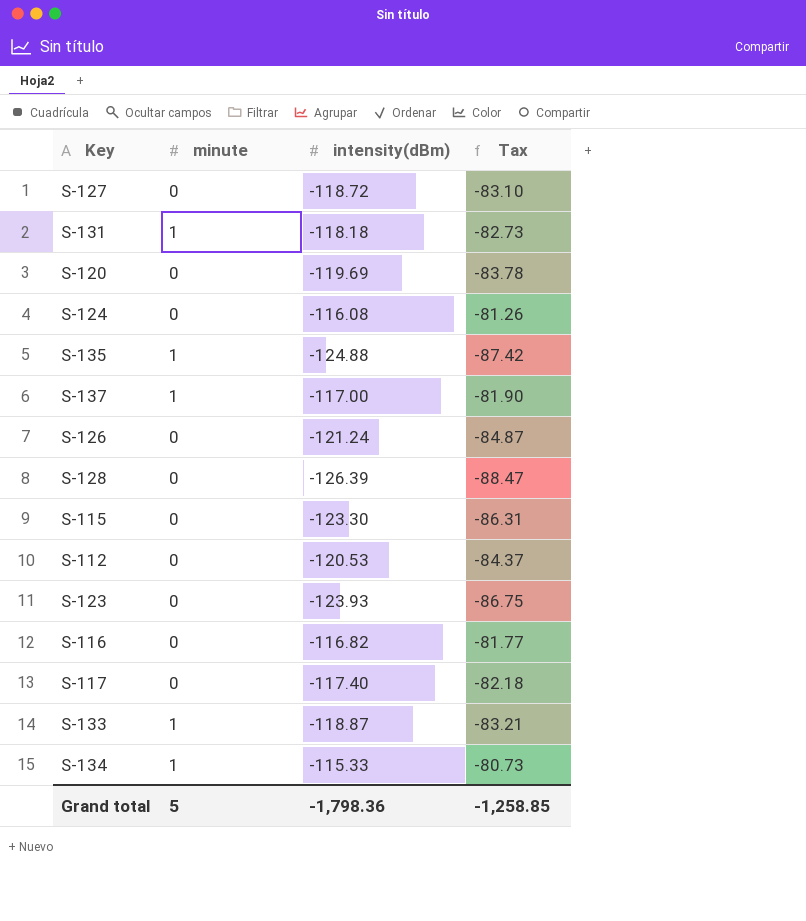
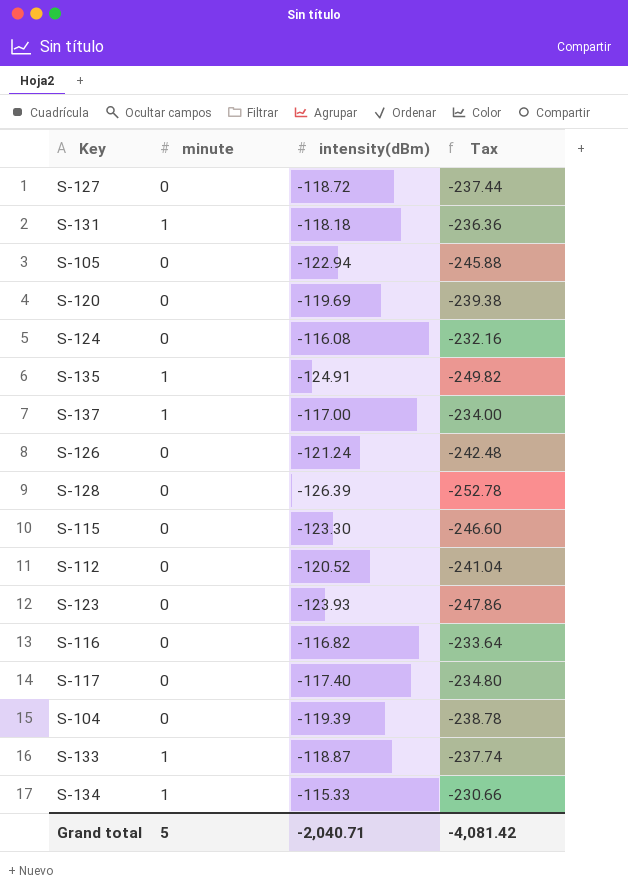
column Tax | formula: [intensity(dBm)] * 0.7 -> [intensity(dBm)] * 2
row S-105: none -> 0 | -122.94 | -245.88
S-135 | intensity(dBm): -124.88 -> -124.91
S-112 | intensity(dBm): -120.53 -> -120.52
row S-104: none -> 0 | -119.39 | -238.78
Grand total | intensity(dBm): -1,798.36 -> -2,040.71
Grand total | Tax: -1,258.85 -> -4,081.42

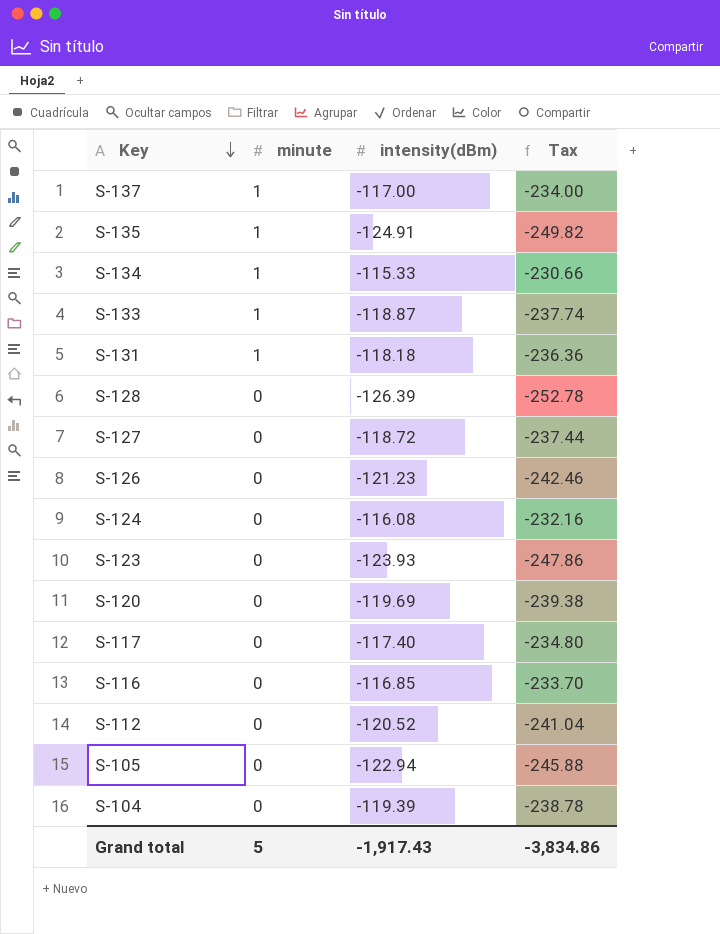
row order: none -> Key descending
row S-115: 0 | -123.30 | -246.60 -> none
S-126 | intensity(dBm): -121.24 -> -121.23
S-126 | Tax: -242.48 -> -242.46
S-116 | intensity(dBm): -116.82 -> -116.85
S-116 | Tax: -233.64 -> -233.70
Grand total | intensity(dBm): -2,040.71 -> -1,917.43
Grand total | Tax: -4,081.42 -> -3,834.86

